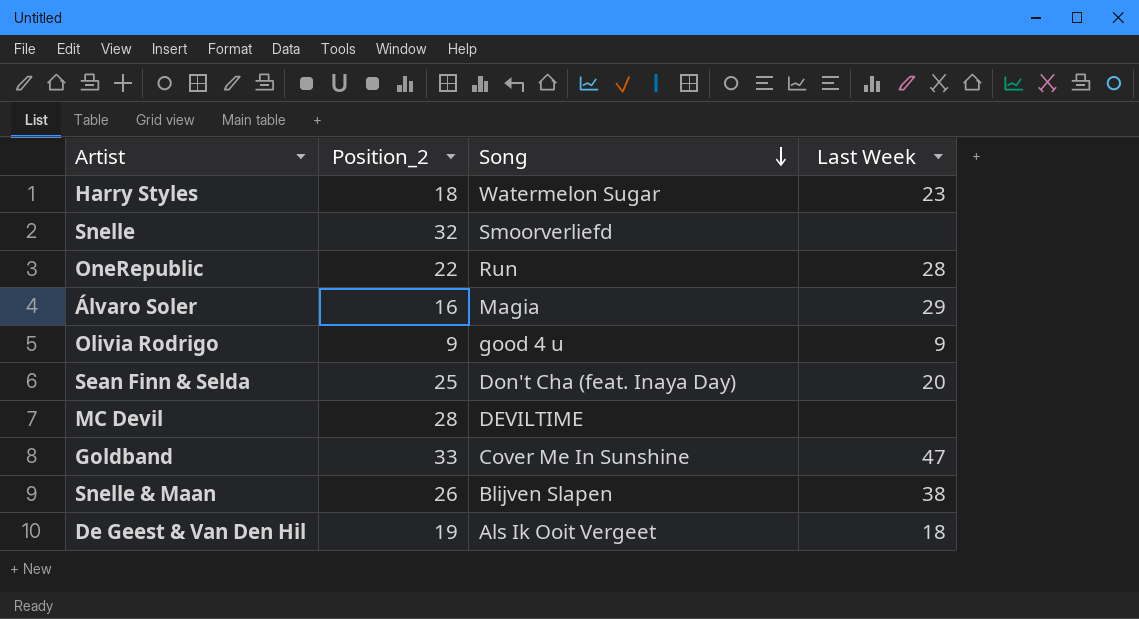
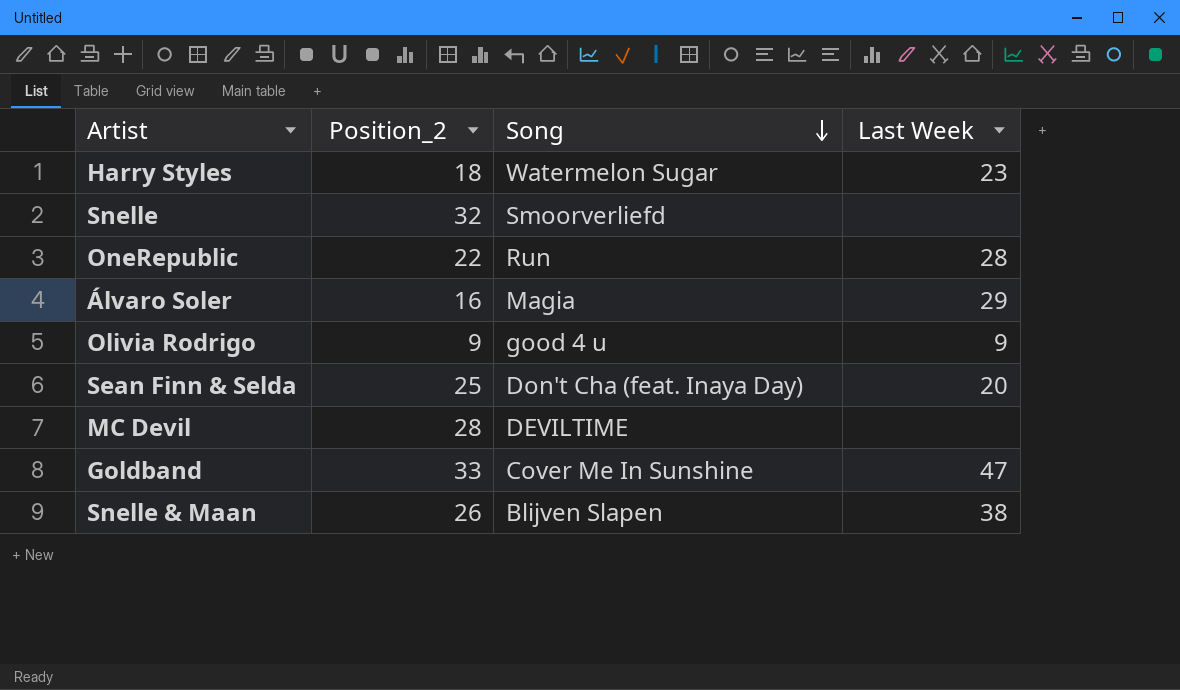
row De Geest & Van Den Hil: 19 | Als Ik Ooit Vergeet | 18 -> none

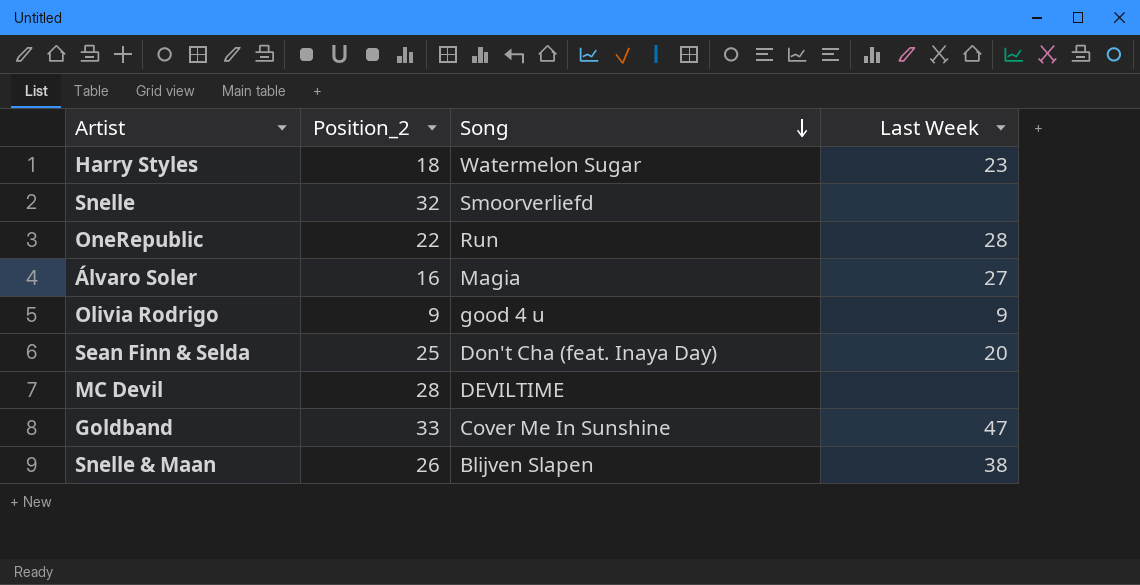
Álvaro Soler | Last Week: 29 -> 27

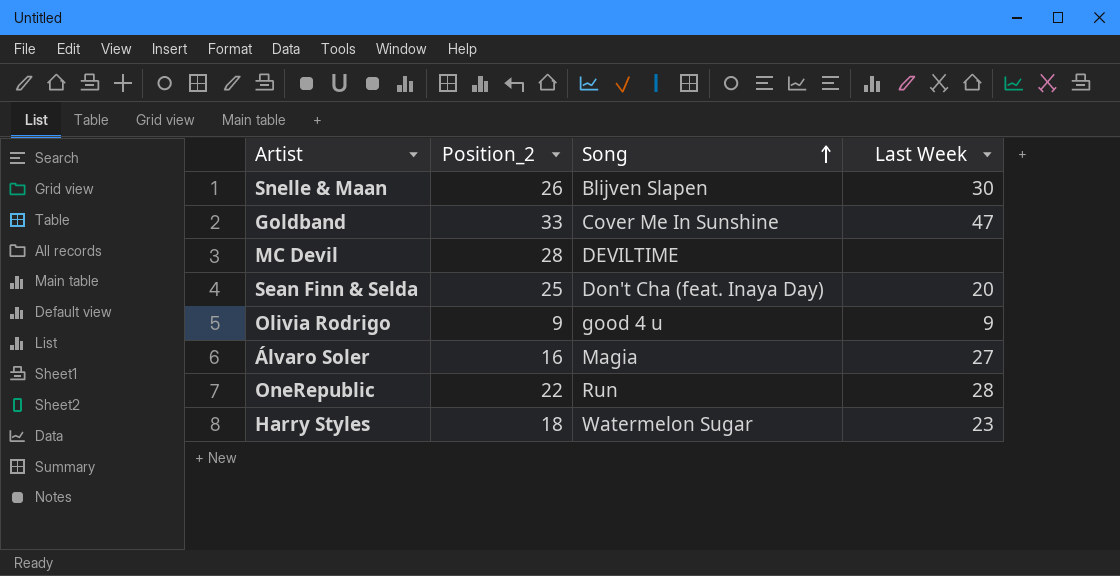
row order: Song descending -> Song ascending
row Snelle: 32 | Smoorverliefd | none -> none
Snelle & Maan | Last Week: 38 -> 30

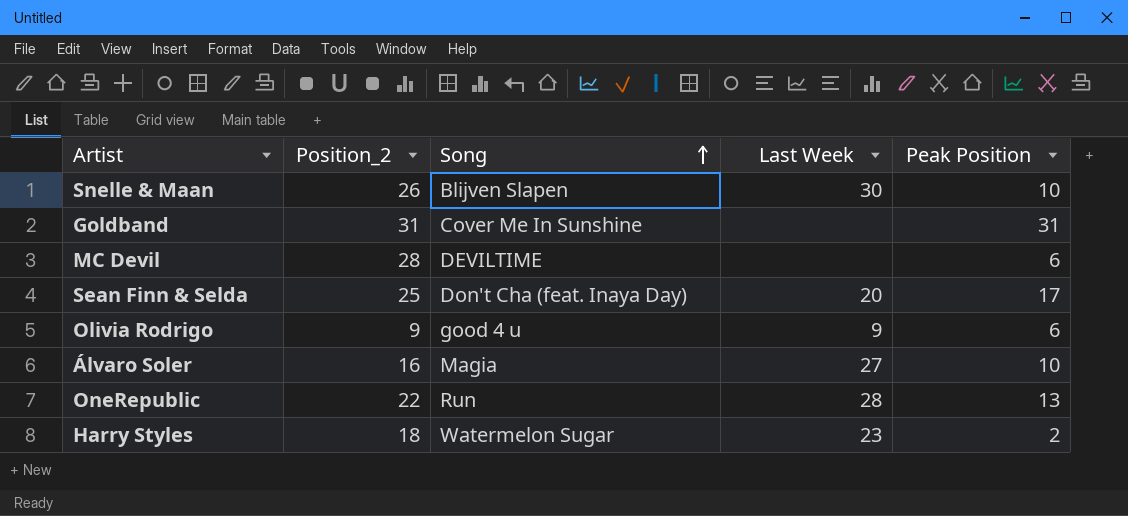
column Peak Position | position: none -> 5
Goldband | Position_2: 33 -> 31
Goldband | Last Week: 47 -> none

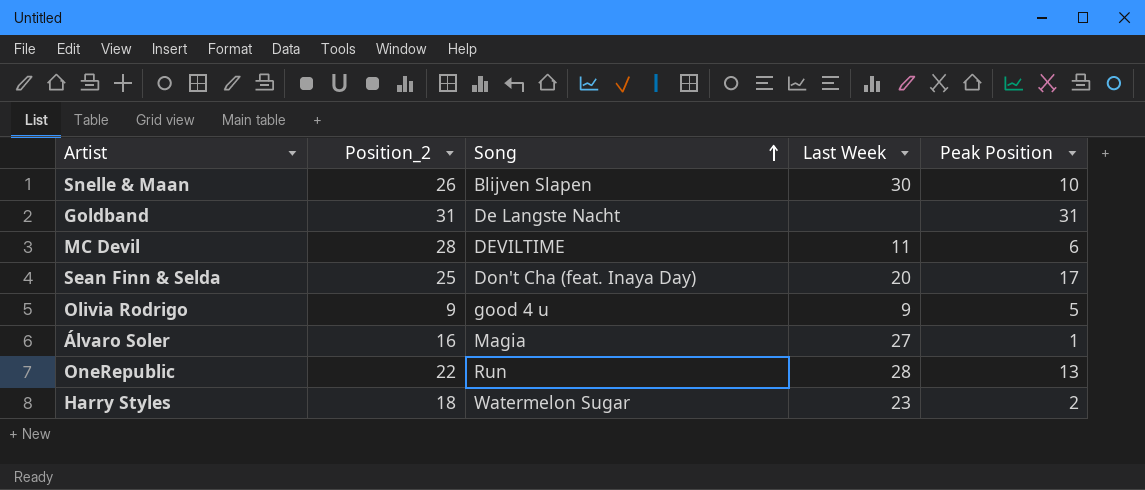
Goldband | Song: Cover Me In Sunshine -> De Langste Nacht
MC Devil | Last Week: none -> 11
Olivia Rodrigo | Peak Position: 6 -> 5
Álvaro Soler | Peak Position: 10 -> 1

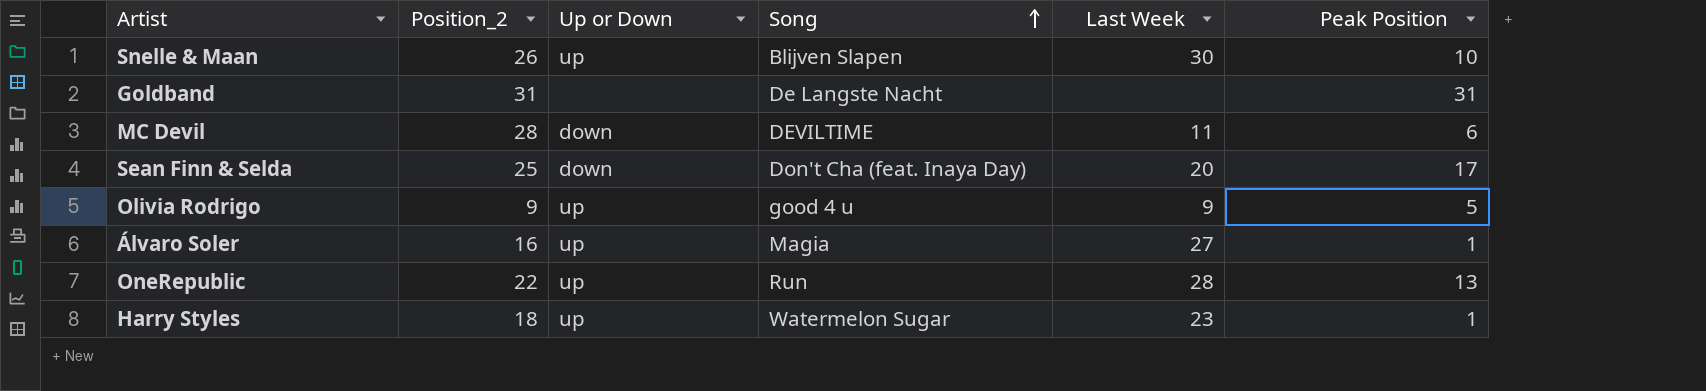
column Up or Down | position: none -> 3
Harry Styles | Peak Position: 2 -> 1

